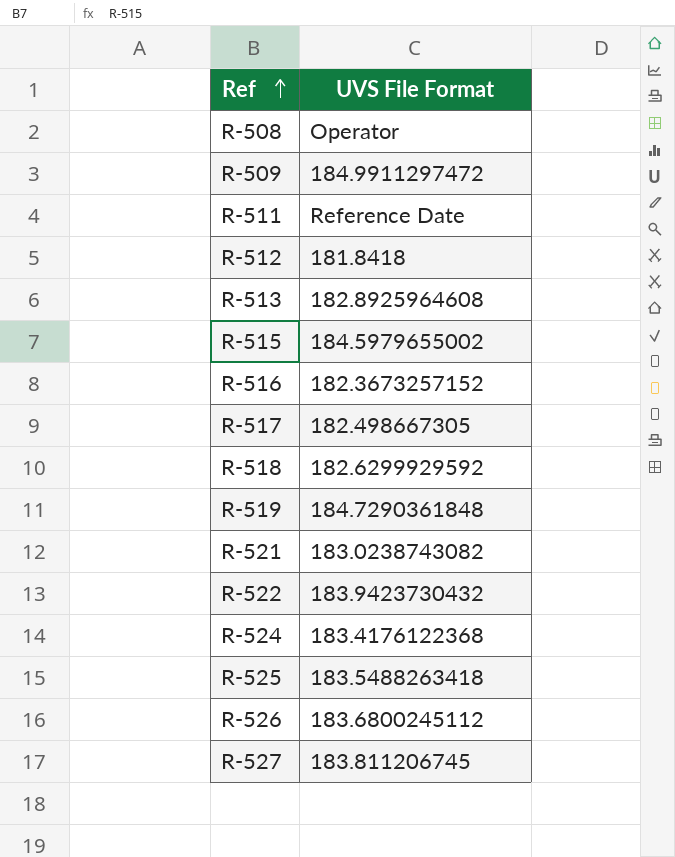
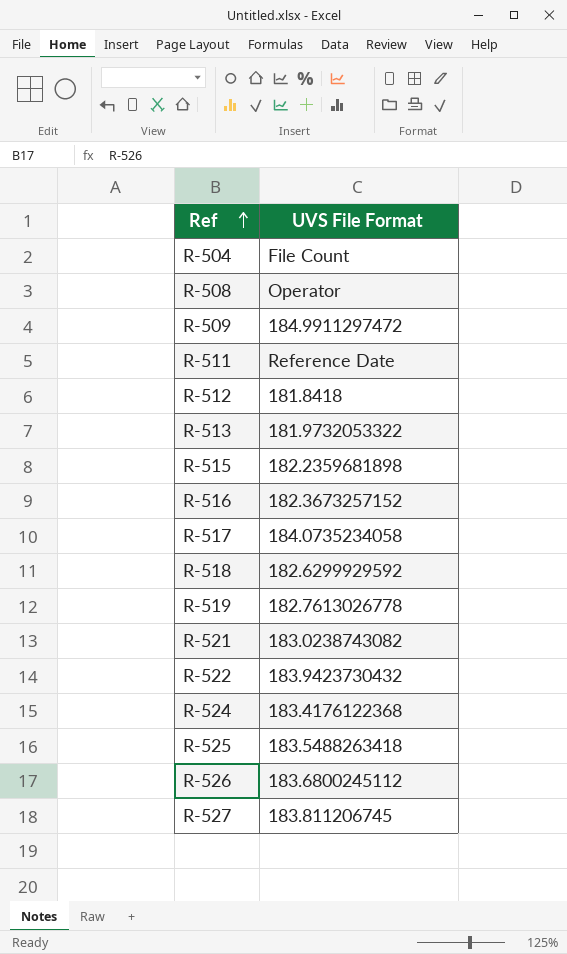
row R-504: none -> File Count
R-513 | UVS File Format: 182.8925964608 -> 181.9732053322
R-515 | UVS File Format: 184.5979655002 -> 182.2359681898
R-517 | UVS File Format: 182.498667305 -> 184.0735234058
R-519 | UVS File Format: 184.7290361848 -> 182.7613026778

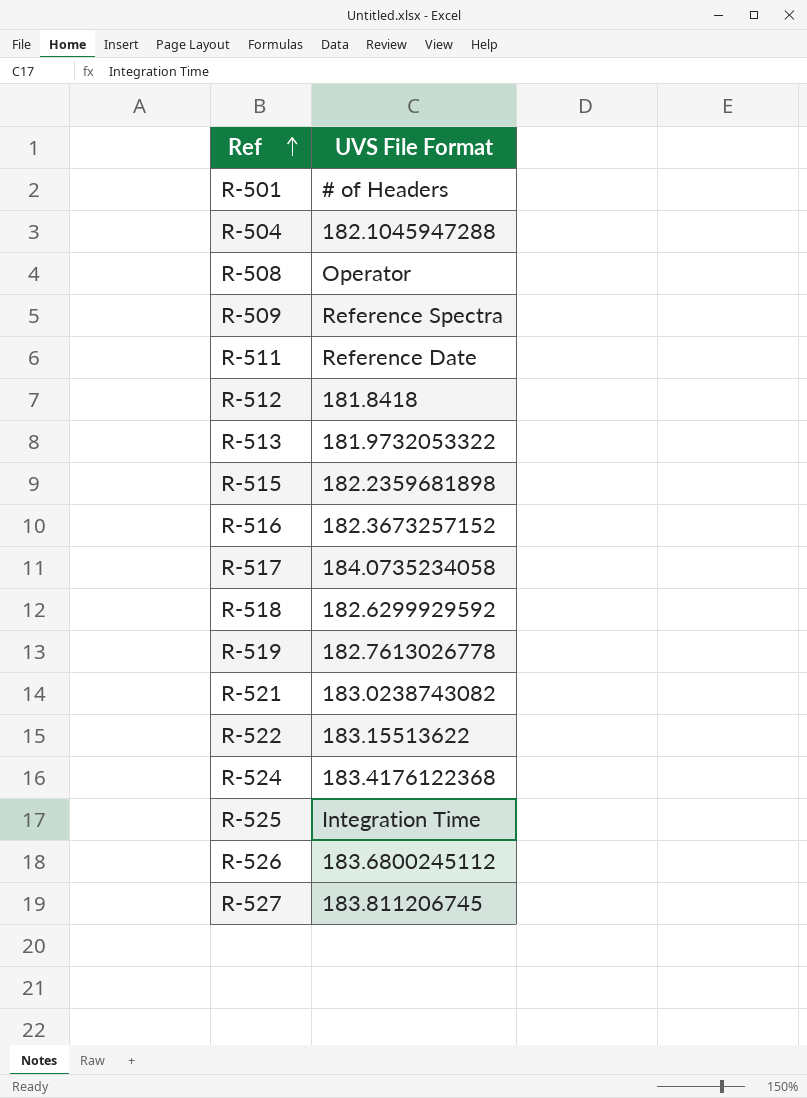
row R-501: none -> # of Headers
R-504 | UVS File Format: File Count -> 182.1045947288
R-509 | UVS File Format: 184.9911297472 -> Reference Spectra
R-522 | UVS File Format: 183.9423730432 -> 183.15513622
R-525 | UVS File Format: 183.5488263418 -> Integration Time

